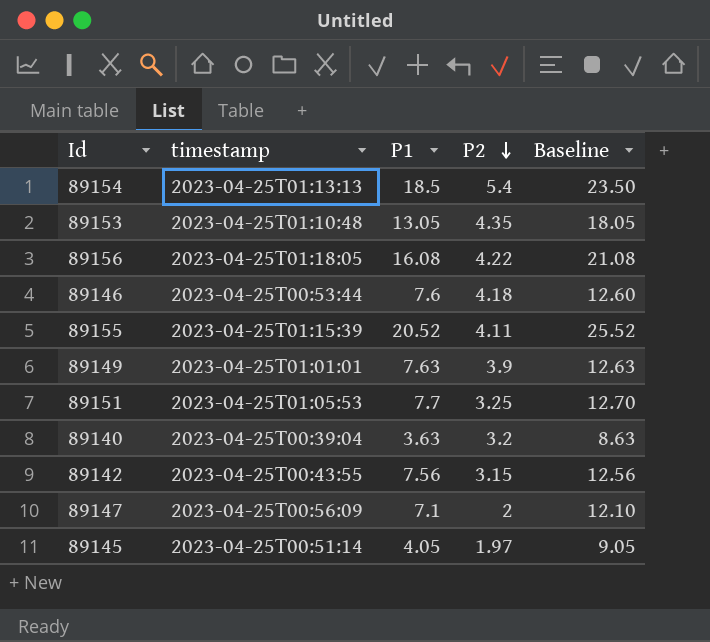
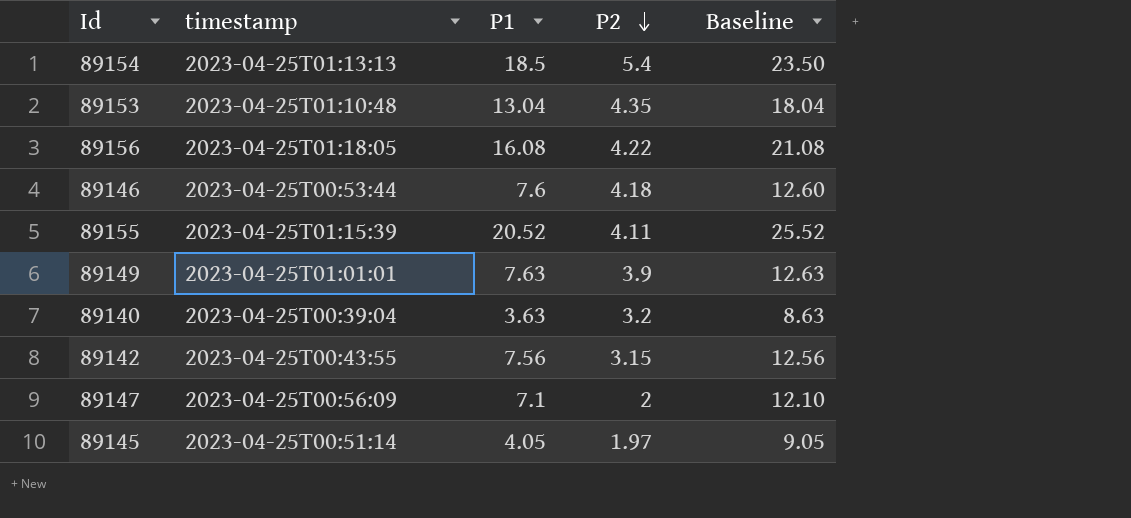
row 89151: 2023-04-25T01:05:53 | 7.7 | 3.25 | 12.70 -> none
89153 | P1: 13.05 -> 13.04
89153 | Baseline: 18.05 -> 18.04

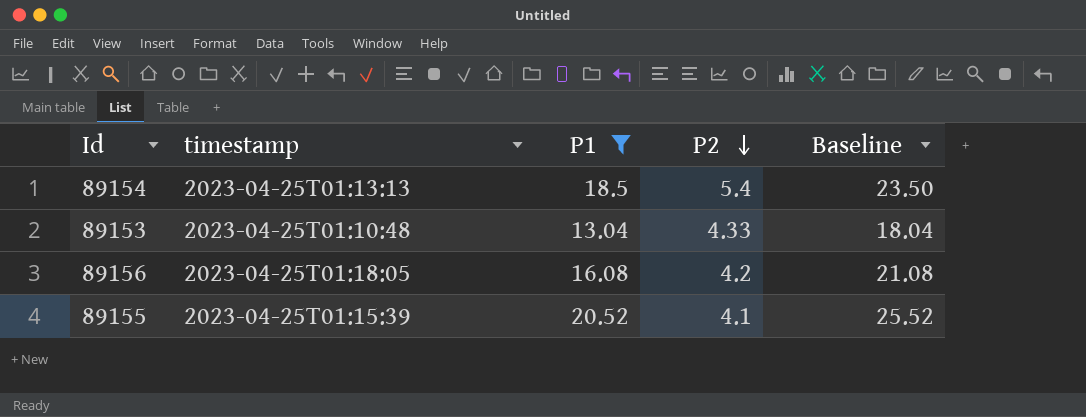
filter: none -> P1 >= 13.04
89153 | P2: 4.35 -> 4.33
89156 | P2: 4.22 -> 4.2
89155 | P2: 4.11 -> 4.1

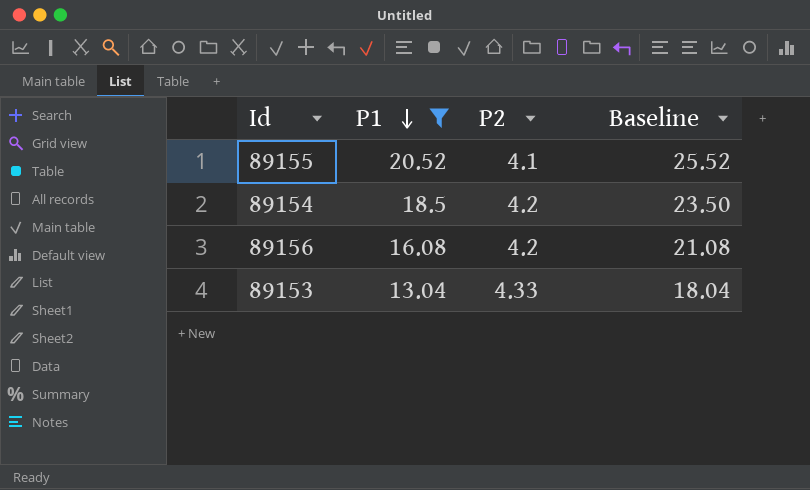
row order: P2 descending -> P1 descending
column timestamp | position: 2 -> none
89154 | P2: 5.4 -> 4.2

